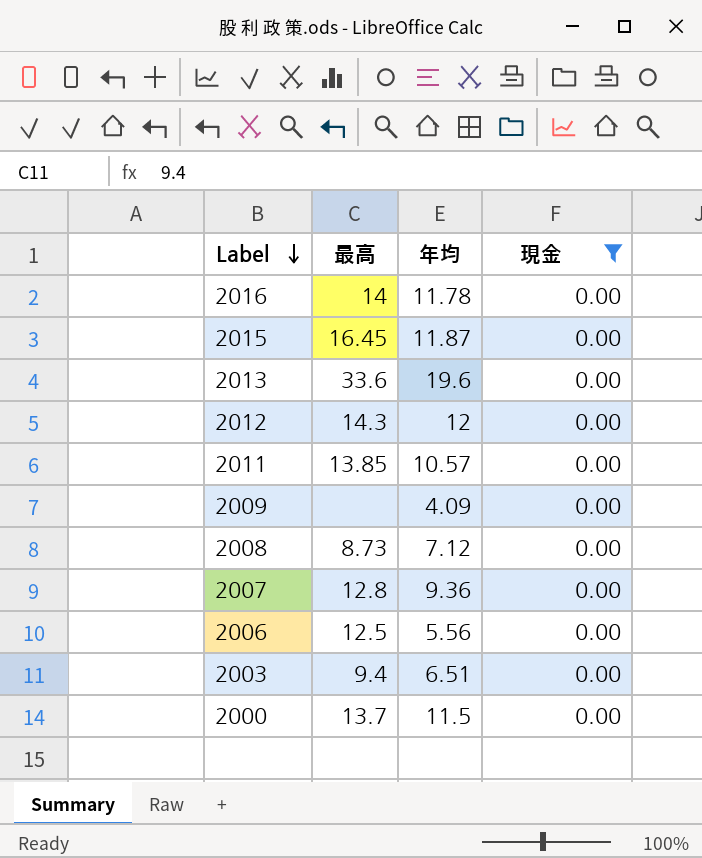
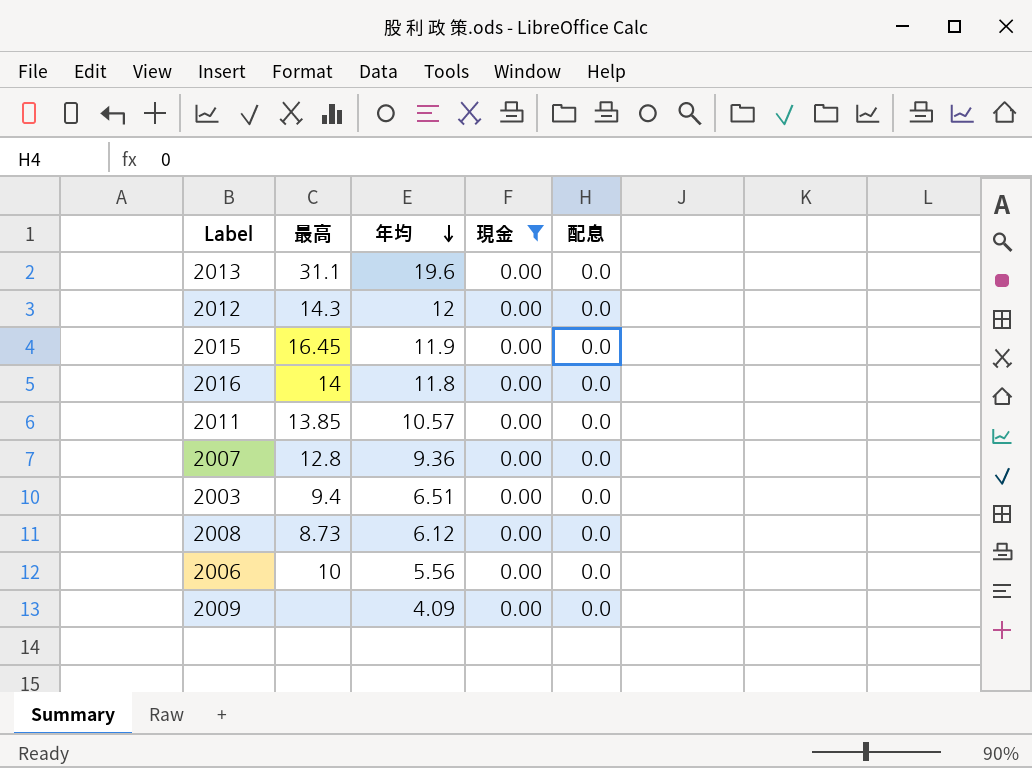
row order: Label descending -> 年均 descending
column 配息 | position: none -> 5
row 2000: 13.7 | 11.5 | 0.00 -> none
2013 | 最高: 33.6 -> 31.1
2015 | 年均: 11.87 -> 11.9
2016 | 年均: 11.78 -> 11.8
2008 | 年均: 7.12 -> 6.12
2006 | 最高: 12.5 -> 10

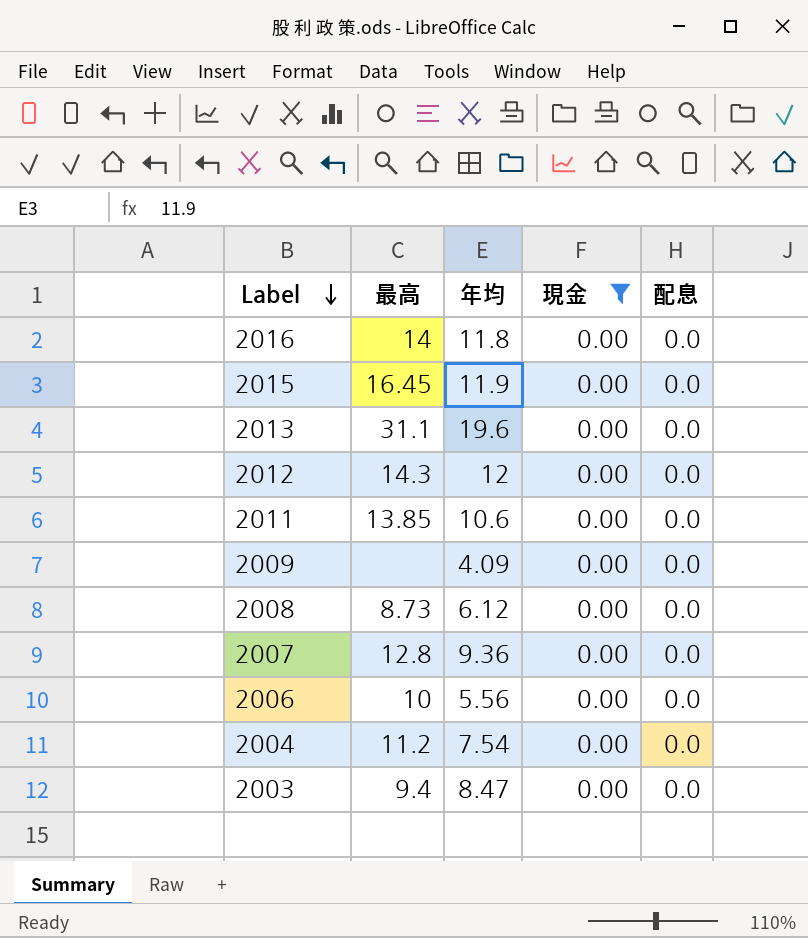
row order: 年均 descending -> Label descending
2011 | 年均: 10.57 -> 10.6
row 2004: none -> 11.2 | 7.54 | 0.00 | 0.0
2003 | 年均: 6.51 -> 8.47

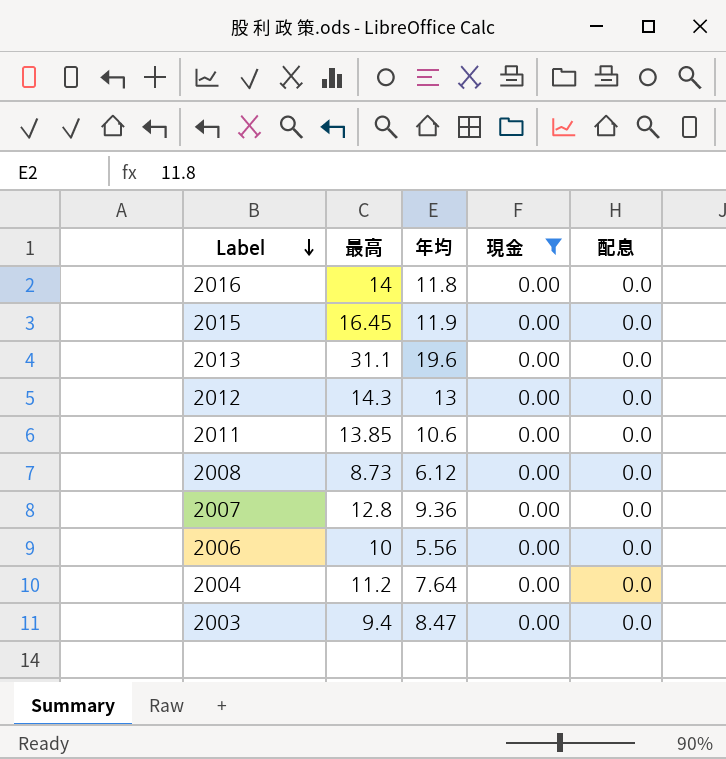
row 2009: none | 4.09 | 0.00 | 0.0 -> none
2012 | 年均: 12 -> 13
2004 | 年均: 7.54 -> 7.64

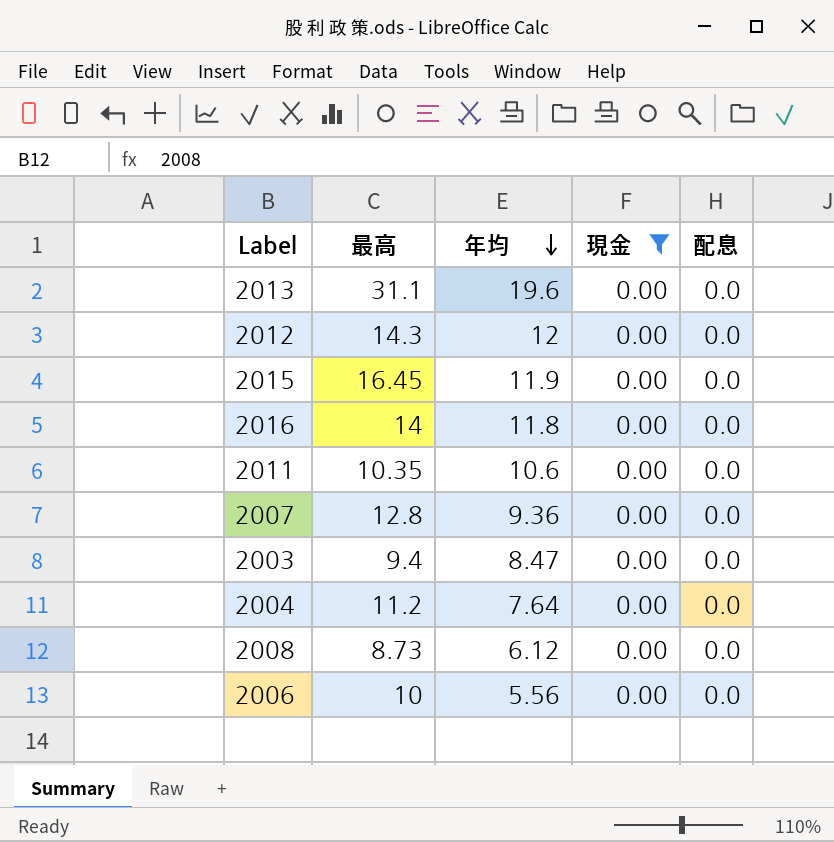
row order: Label descending -> 年均 descending
2012 | 年均: 13 -> 12
2011 | 最高: 13.85 -> 10.35

